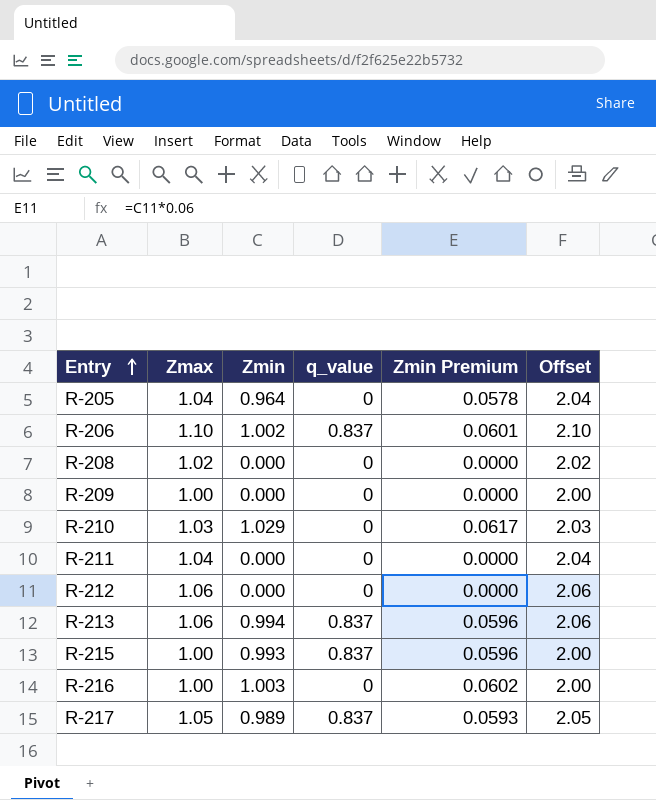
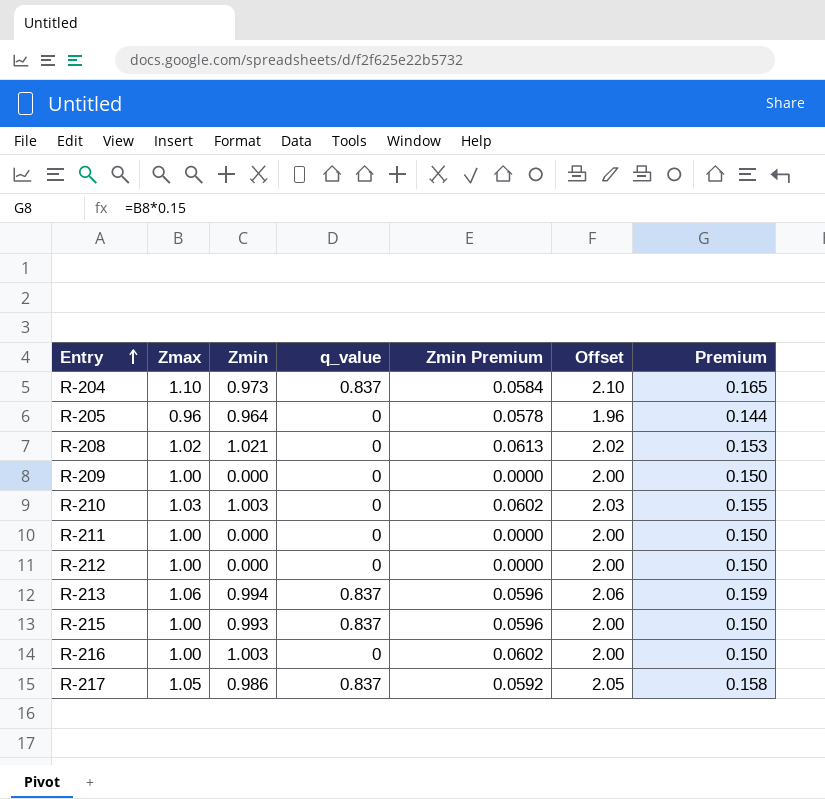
column Premium | formula: none -> [Zmax] * 0.15
row R-206: 1.10 | 1.002 | 0.837 | 0.0601 | 2.10 -> none
row R-204: none -> 1.10 | 0.973 | 0.837 | 0.0584 | 2.10 | 0.165
R-205 | Zmax: 1.04 -> 0.96
R-205 | Offset: 2.04 -> 1.96
R-208 | Zmin: 0.000 -> 1.021
R-208 | Zmin Premium: 0.0000 -> 0.0613
R-210 | Zmin: 1.029 -> 1.003
R-210 | Zmin Premium: 0.0617 -> 0.0602
R-211 | Zmax: 1.04 -> 1.00
R-211 | Offset: 2.04 -> 2.00
R-212 | Zmax: 1.06 -> 1.00
R-212 | Offset: 2.06 -> 2.00
R-217 | Zmin: 0.989 -> 0.986
R-217 | Zmin Premium: 0.0593 -> 0.0592

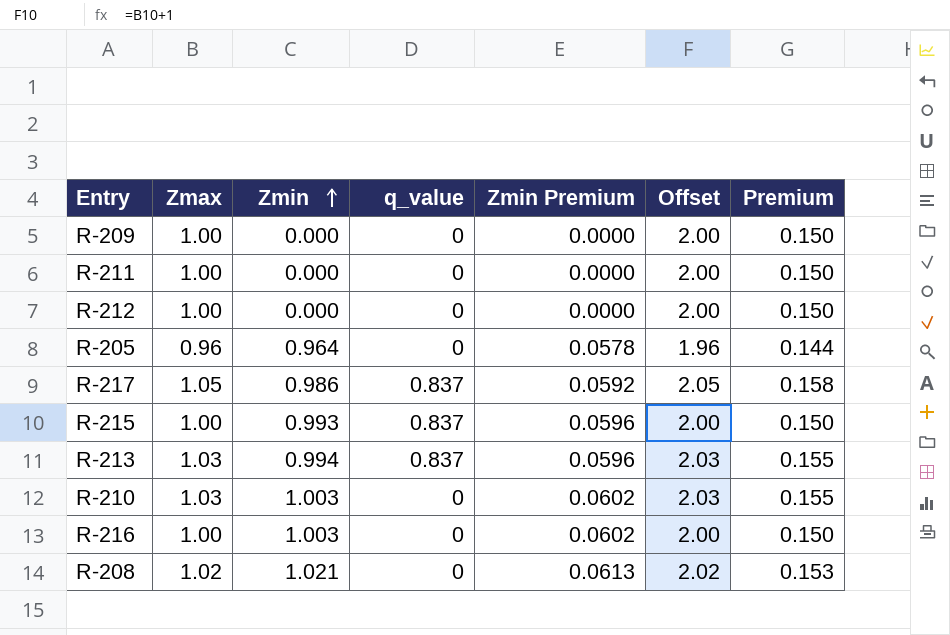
row order: Entry ascending -> Zmin ascending
row R-204: 1.10 | 0.973 | 0.837 | 0.0584 | 2.10 | 0.165 -> none
R-213 | Zmax: 1.06 -> 1.03
R-213 | Offset: 2.06 -> 2.03
R-213 | Premium: 0.159 -> 0.155

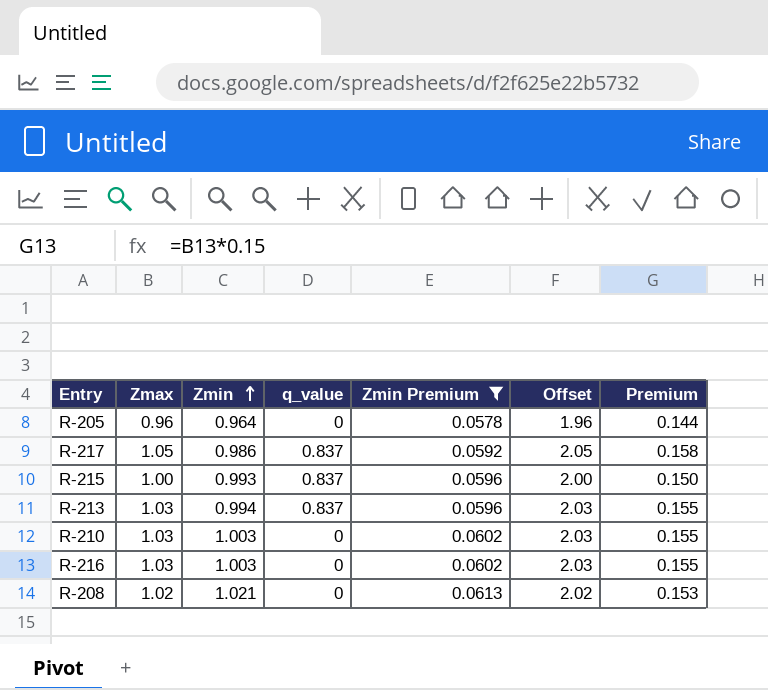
filter: none -> Zmin Premium != 0.0000
R-216 | Zmax: 1.00 -> 1.03
R-216 | Offset: 2.00 -> 2.03
R-216 | Premium: 0.150 -> 0.155

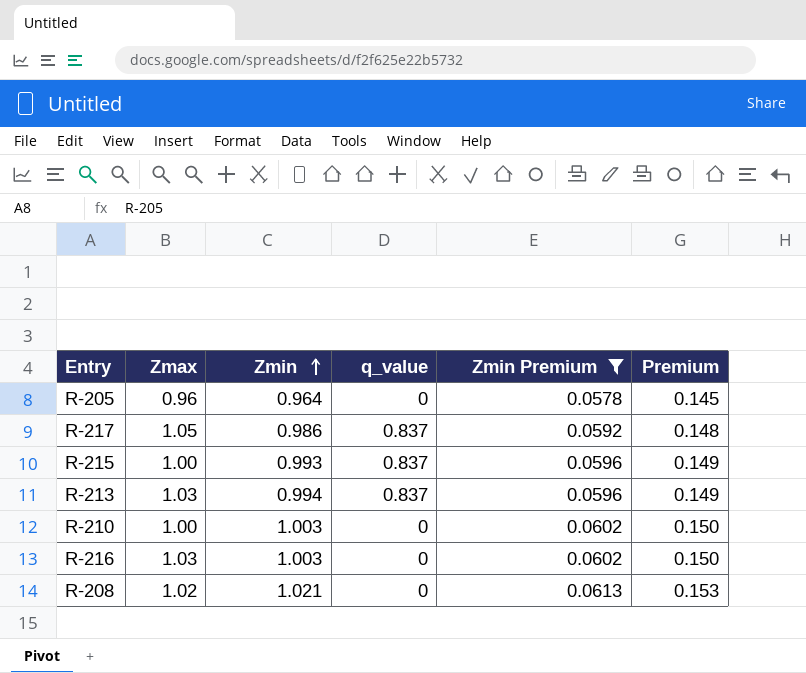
column Offset | formula: [Zmax] + 1 -> none
column Premium | formula: [Zmax] * 0.15 -> [Zmin] * 0.15
R-210 | Zmax: 1.03 -> 1.00

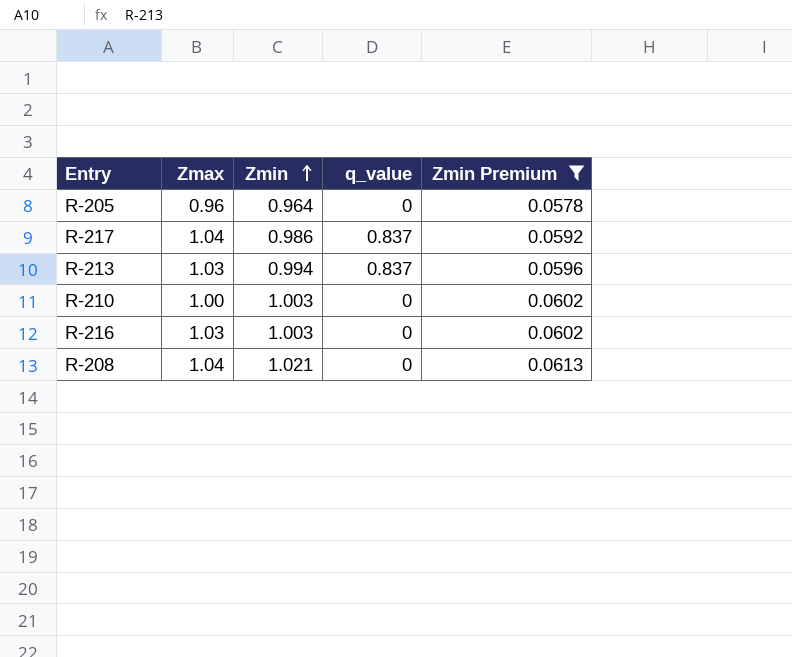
column Premium | formula: [Zmin] * 0.15 -> none
row R-215: 1.00 | 0.993 | 0.837 | 0.0596 | 0.149 -> none
R-217 | Zmax: 1.05 -> 1.04
R-208 | Zmax: 1.02 -> 1.04

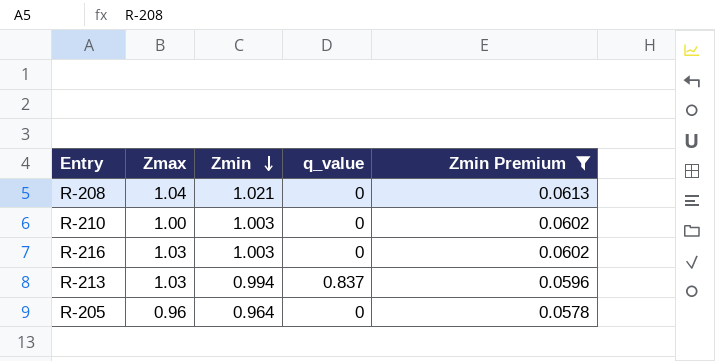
row order: Zmin ascending -> Zmin descending
row R-217: 1.04 | 0.986 | 0.837 | 0.0592 -> none

